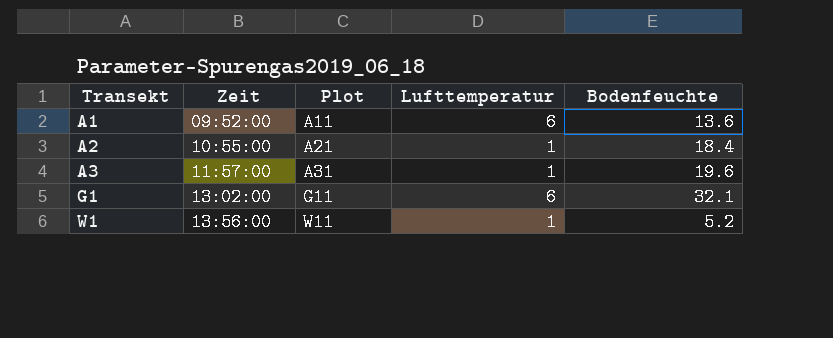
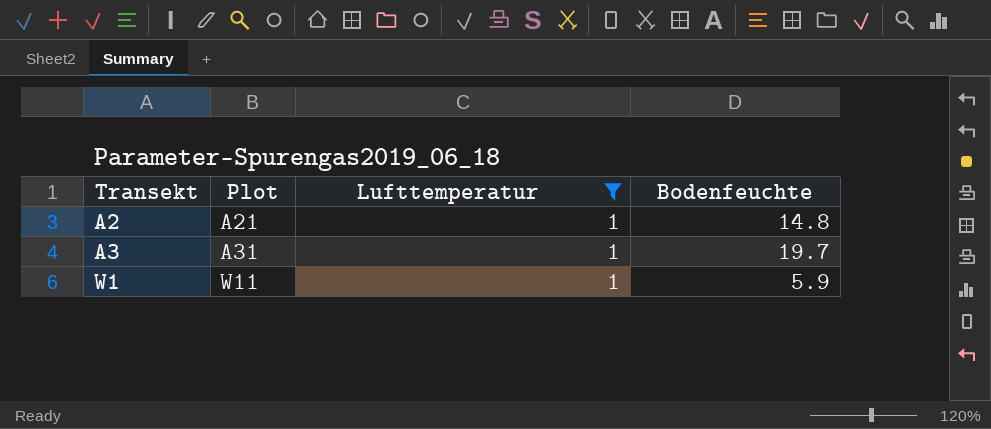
filter: none -> Lufttemperatur = 1
column Zeit | position: 2 -> none
A2 | Bodenfeuchte: 18.4 -> 14.8
A3 | Bodenfeuchte: 19.6 -> 19.7
W1 | Bodenfeuchte: 5.2 -> 5.9

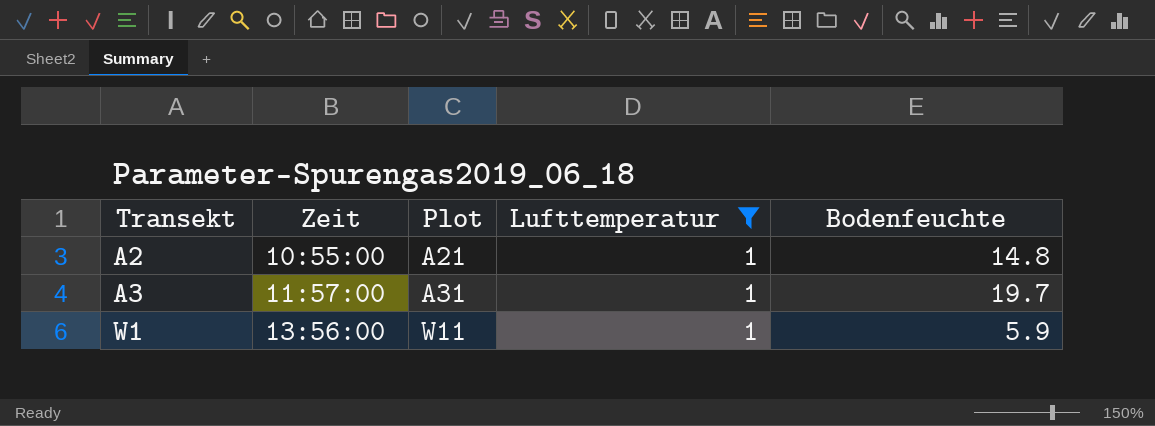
column Zeit | position: none -> 2

